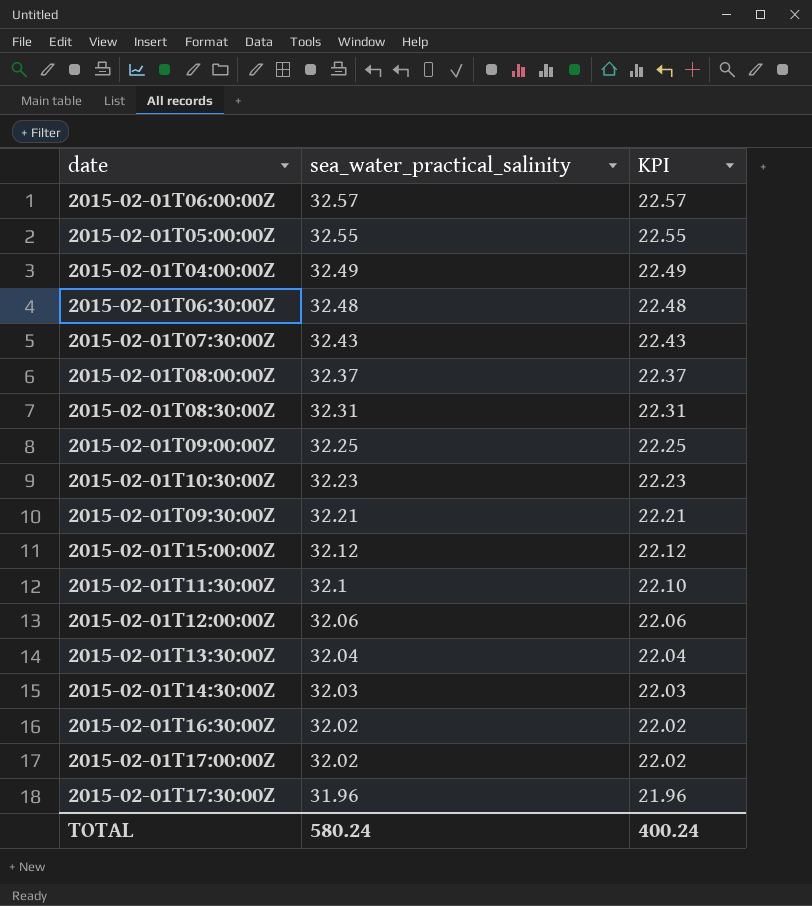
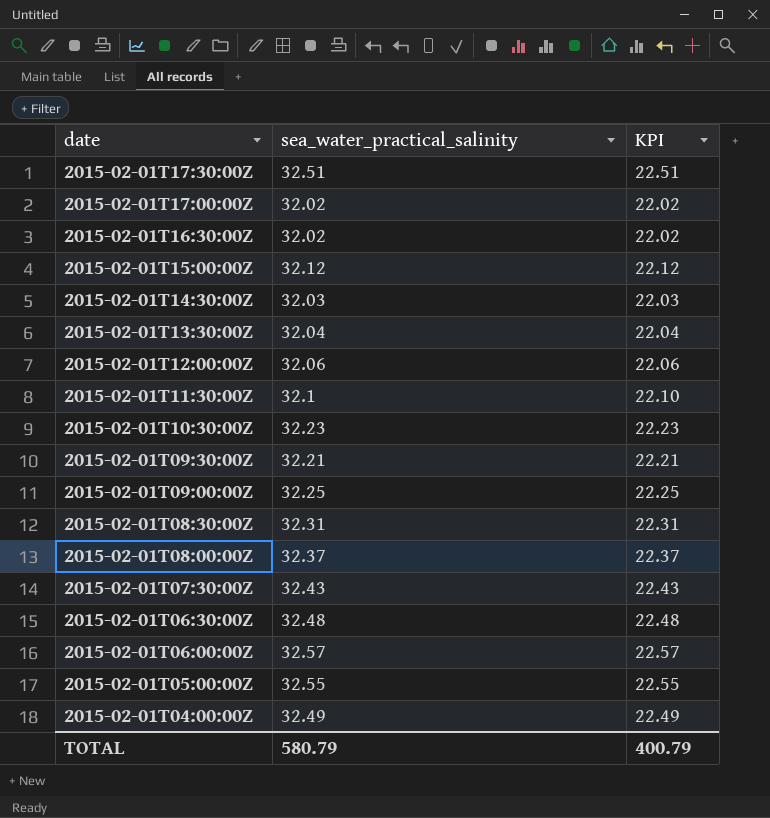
row order: sea_water_practical_salinity descending -> date descending
2015-02-01T17:30:00Z | sea_water_practical_salinity: 31.96 -> 32.51
2015-02-01T17:30:00Z | KPI: 21.96 -> 22.51
TOTAL | sea_water_practical_salinity: 580.24 -> 580.79
TOTAL | KPI: 400.24 -> 400.79

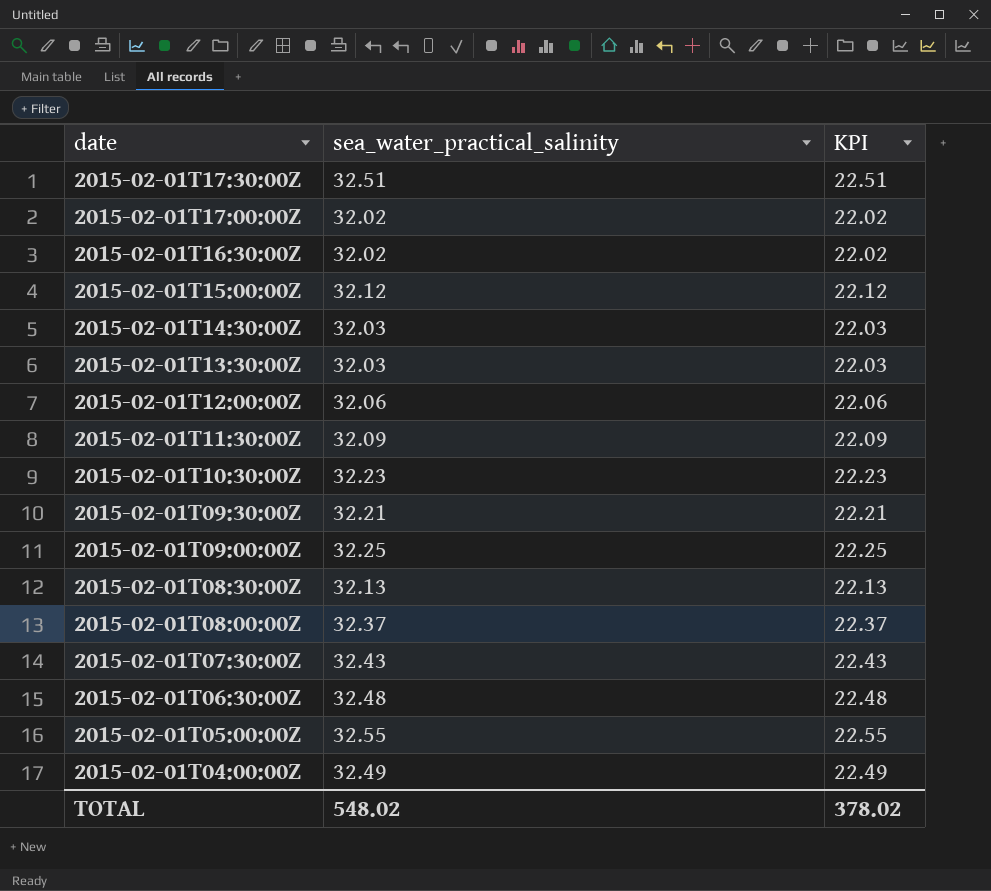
row 2015-02-01T06:00:00Z: 32.57 | 22.57 -> none
2015-02-01T13:30:00Z | sea_water_practical_salinity: 32.04 -> 32.03
2015-02-01T13:30:00Z | KPI: 22.04 -> 22.03
2015-02-01T11:30:00Z | sea_water_practical_salinity: 32.1 -> 32.09
2015-02-01T11:30:00Z | KPI: 22.10 -> 22.09
2015-02-01T08:30:00Z | sea_water_practical_salinity: 32.31 -> 32.13
2015-02-01T08:30:00Z | KPI: 22.31 -> 22.13
TOTAL | sea_water_practical_salinity: 580.79 -> 548.02
TOTAL | KPI: 400.79 -> 378.02

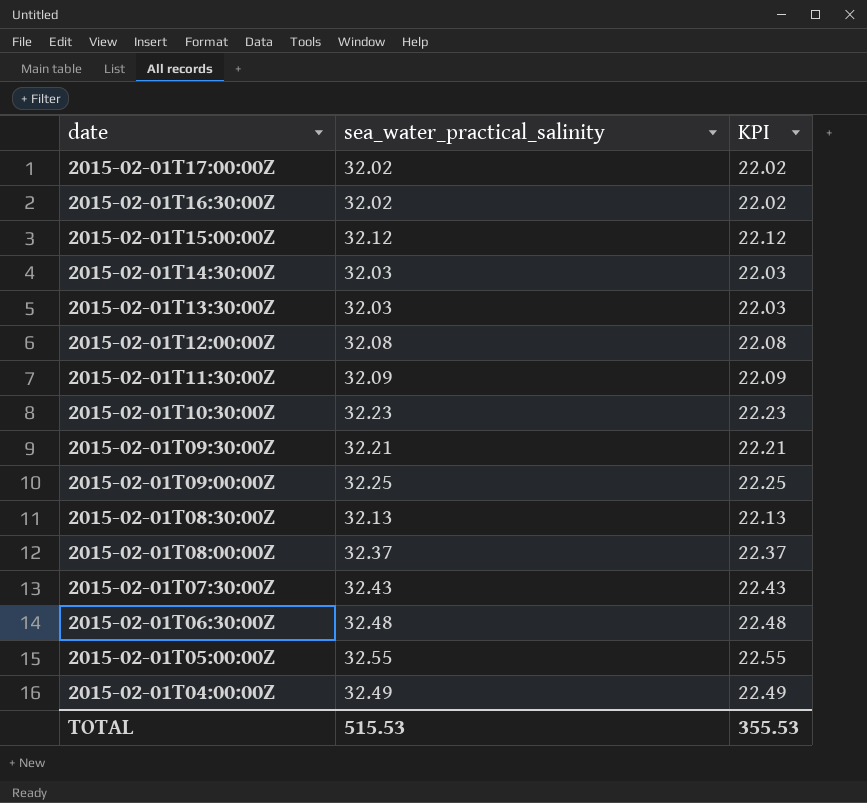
row 2015-02-01T17:30:00Z: 32.51 | 22.51 -> none
2015-02-01T12:00:00Z | sea_water_practical_salinity: 32.06 -> 32.08
2015-02-01T12:00:00Z | KPI: 22.06 -> 22.08
TOTAL | sea_water_practical_salinity: 548.02 -> 515.53
TOTAL | KPI: 378.02 -> 355.53

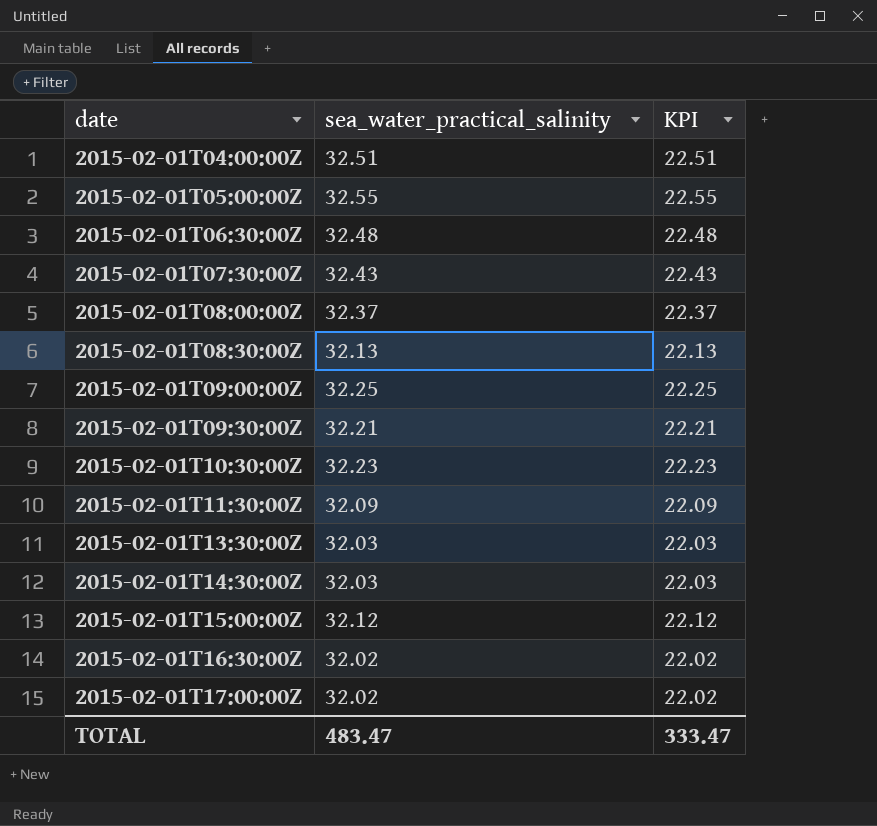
row order: date descending -> date ascending
row 2015-02-01T12:00:00Z: 32.08 | 22.08 -> none
2015-02-01T04:00:00Z | sea_water_practical_salinity: 32.49 -> 32.51
2015-02-01T04:00:00Z | KPI: 22.49 -> 22.51
TOTAL | sea_water_practical_salinity: 515.53 -> 483.47
TOTAL | KPI: 355.53 -> 333.47

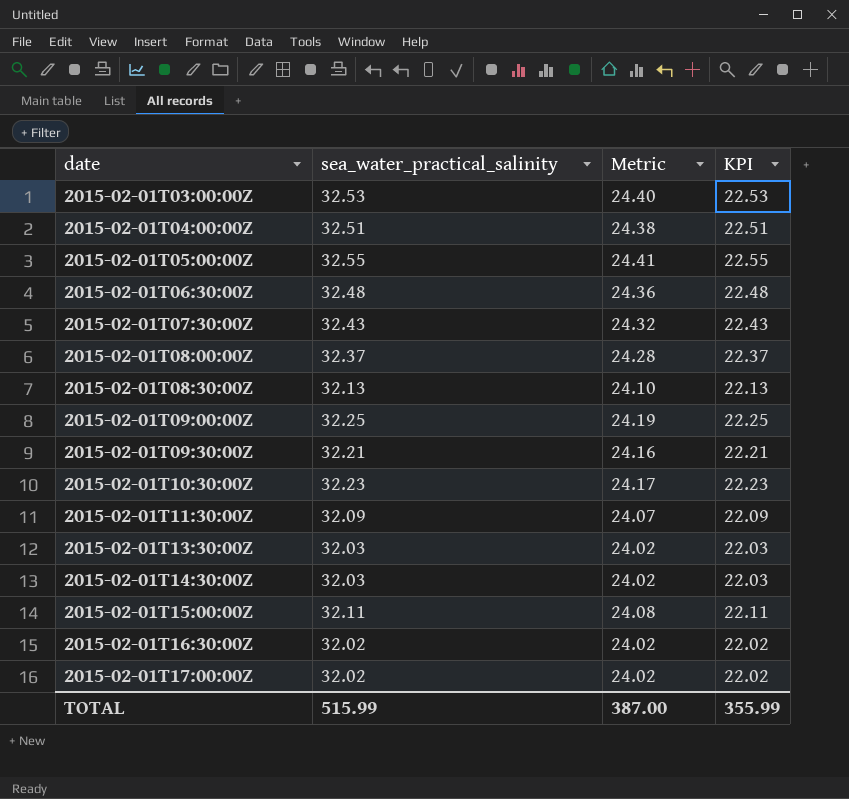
column Metric | formula: none -> [sea_water_practical_salinity] * 0.75
row 2015-02-01T03:00:00Z: none -> 32.53 | 24.40 | 22.53
2015-02-01T15:00:00Z | sea_water_practical_salinity: 32.12 -> 32.11
2015-02-01T15:00:00Z | KPI: 22.12 -> 22.11
TOTAL | sea_water_practical_salinity: 483.47 -> 515.99
TOTAL | KPI: 333.47 -> 355.99

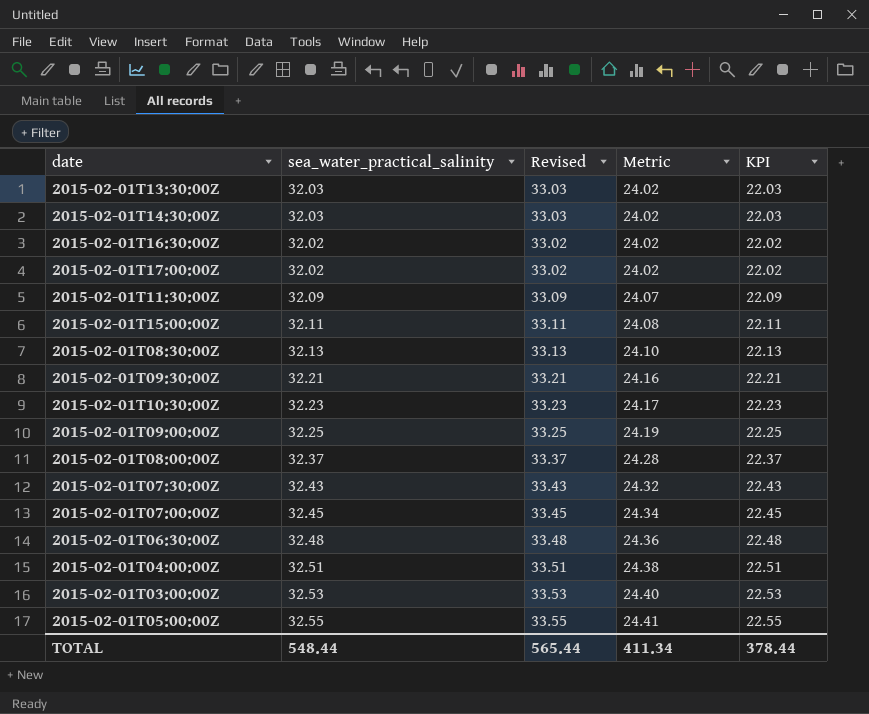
row order: date ascending -> Metric ascending
column Revised | formula: none -> [sea_water_practical_salinity] + 1
row 2015-02-01T07:00:00Z: none -> 32.45 | 33.45 | 24.34 | 22.45
TOTAL | sea_water_practical_salinity: 515.99 -> 548.44
TOTAL | Metric: 387.00 -> 411.34
TOTAL | KPI: 355.99 -> 378.44

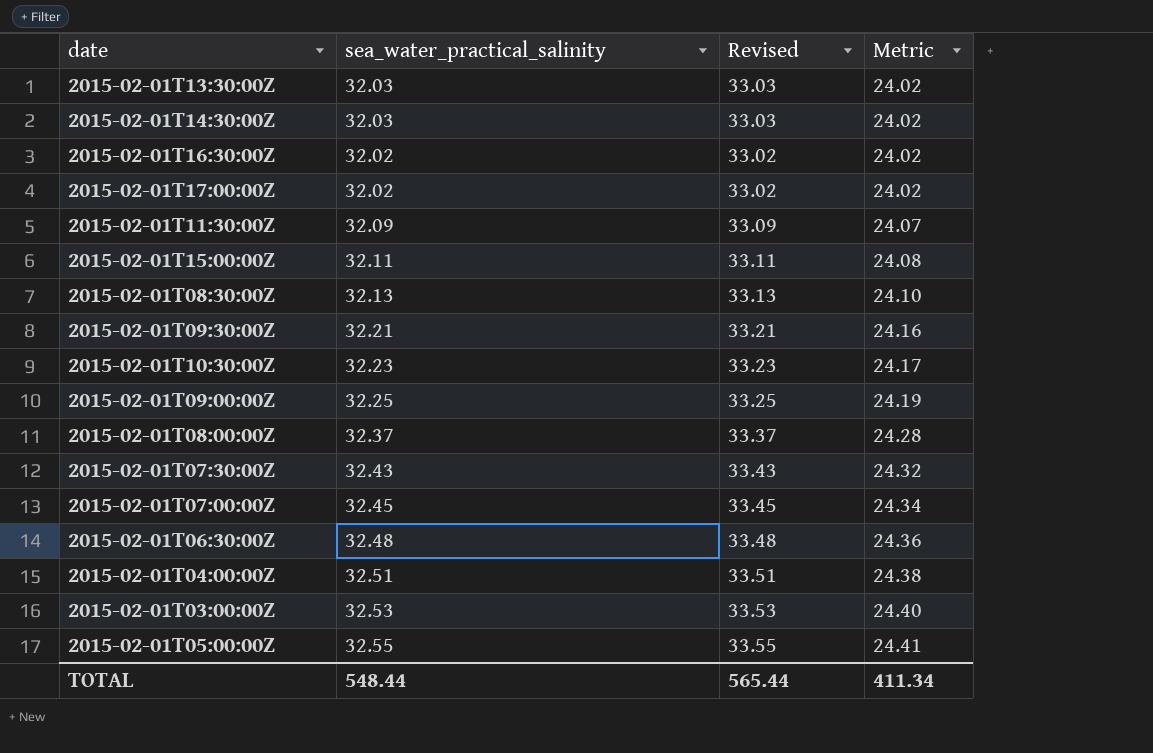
column KPI | formula: [sea_water_practical_salinity] - 10 -> none

